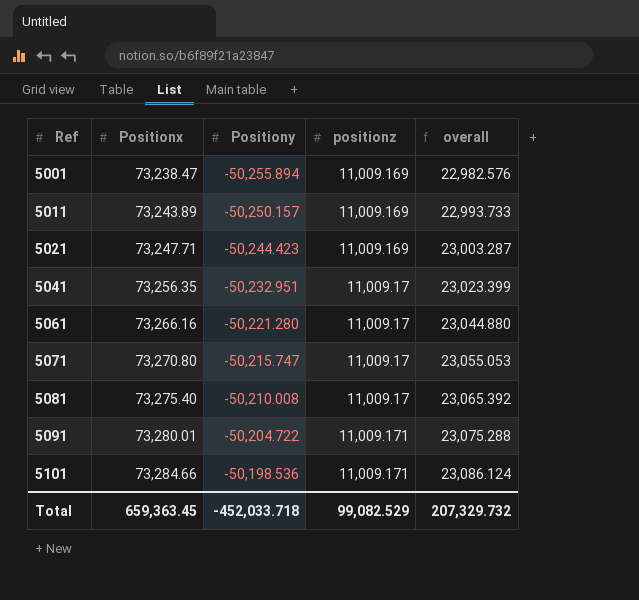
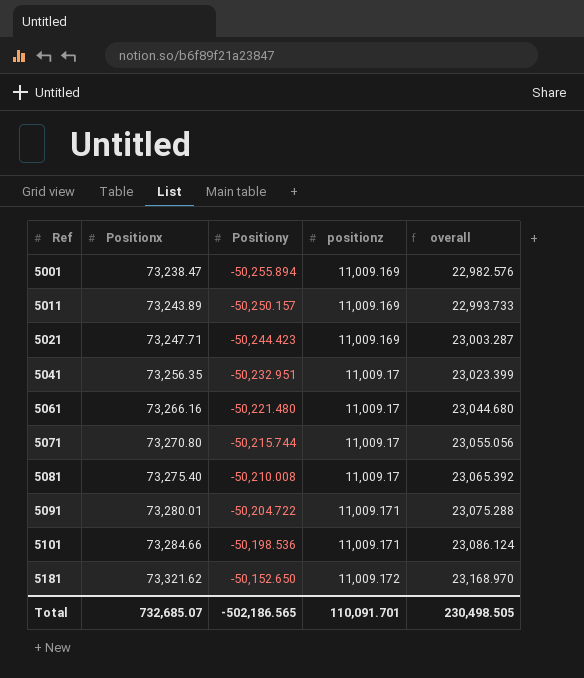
5061 | Positiony: -50,221.280 -> -50,221.480
5061 | overall: 23,044.880 -> 23,044.680
5071 | Positiony: -50,215.747 -> -50,215.744
5071 | overall: 23,055.053 -> 23,055.056
row 5181: none -> 73,321.62 | -50,152.650 | 11,009.172 | 23,168.970
Total | Positionx: 659,363.45 -> 732,685.07
Total | Positiony: -452,033.718 -> -502,186.565
Total | positionz: 99,082.529 -> 110,091.701
Total | overall: 207,329.732 -> 230,498.505

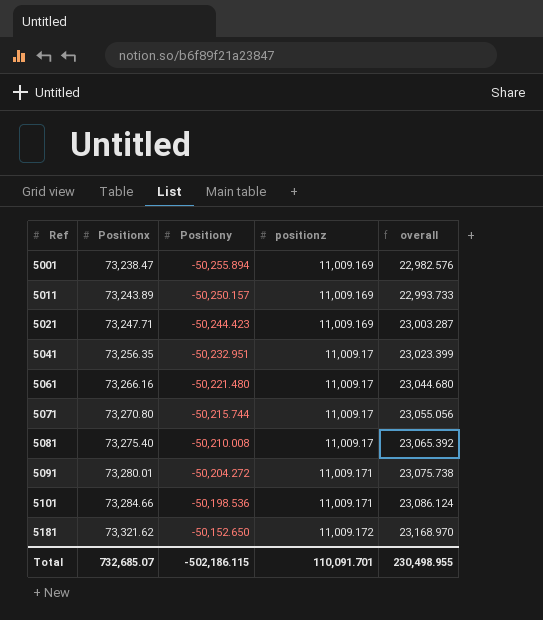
5091 | Positiony: -50,204.722 -> -50,204.272
5091 | overall: 23,075.288 -> 23,075.738
Total | Positiony: -502,186.565 -> -502,186.115
Total | overall: 230,498.505 -> 230,498.955

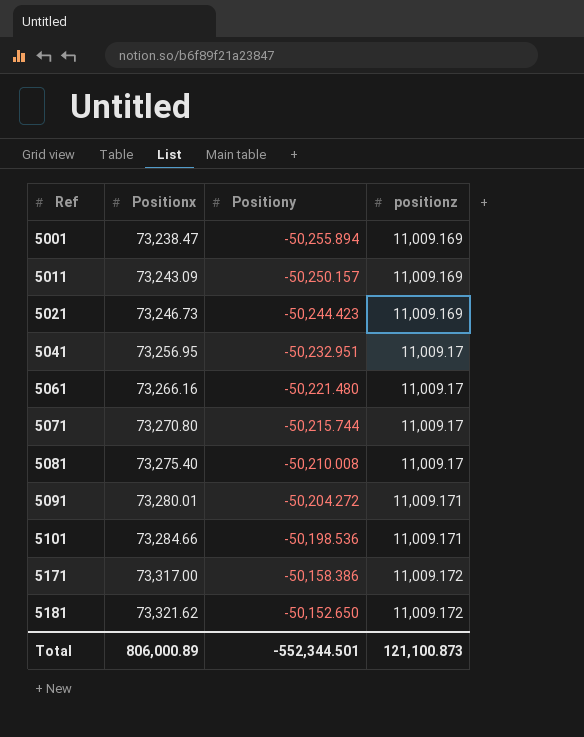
column overall | formula: [Positionx] + [Positiony] -> none
5011 | Positionx: 73,243.89 -> 73,243.09
5021 | Positionx: 73,247.71 -> 73,246.73
5041 | Positionx: 73,256.35 -> 73,256.95
row 5171: none -> 73,317.00 | -50,158.386 | 11,009.172
Total | Positionx: 732,685.07 -> 806,000.89
Total | Positiony: -502,186.115 -> -552,344.501
Total | positionz: 110,091.701 -> 121,100.873

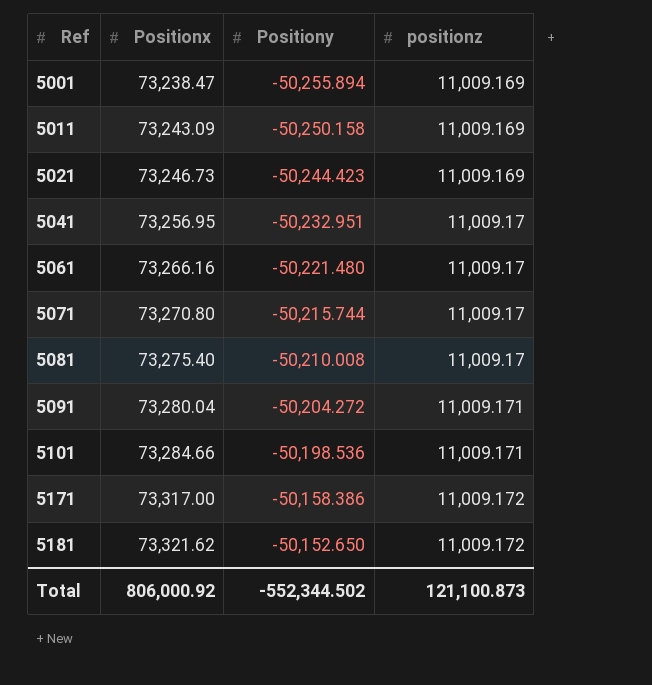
5011 | Positiony: -50,250.157 -> -50,250.158
5091 | Positionx: 73,280.01 -> 73,280.04
Total | Positionx: 806,000.89 -> 806,000.92
Total | Positiony: -552,344.501 -> -552,344.502

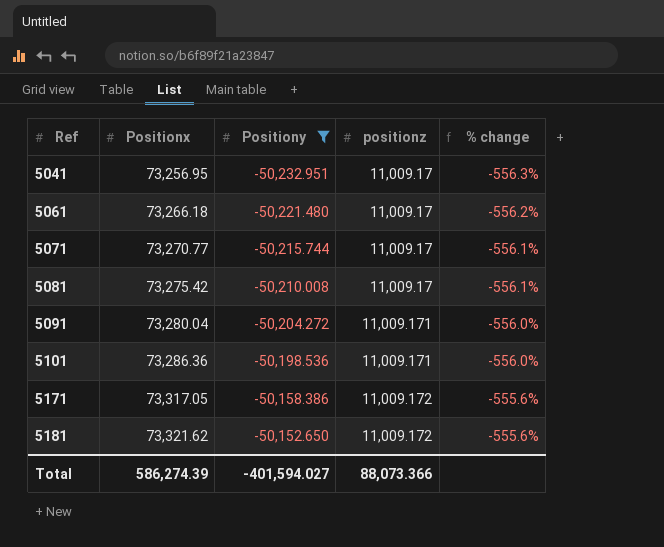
filter: none -> Positiony >= -50,232.951
column % change | formula: none -> ([Positiony] - [positionz]) / [positionz]
5061 | Positionx: 73,266.16 -> 73,266.18
5071 | Positionx: 73,270.80 -> 73,270.77
5081 | Positionx: 73,275.40 -> 73,275.42
5101 | Positionx: 73,284.66 -> 73,286.36
5171 | Positionx: 73,317.00 -> 73,317.05
Total | Positionx: 806,000.92 -> 586,274.39
Total | Positiony: -552,344.502 -> -401,594.027
Total | positionz: 121,100.873 -> 88,073.366

